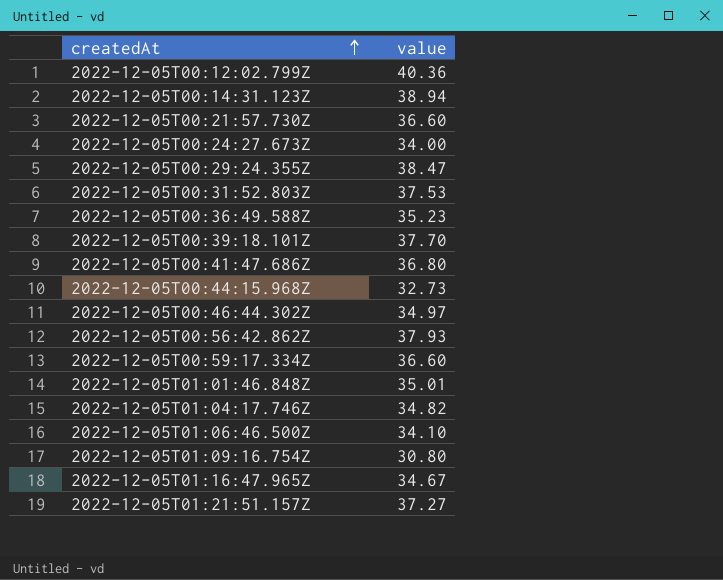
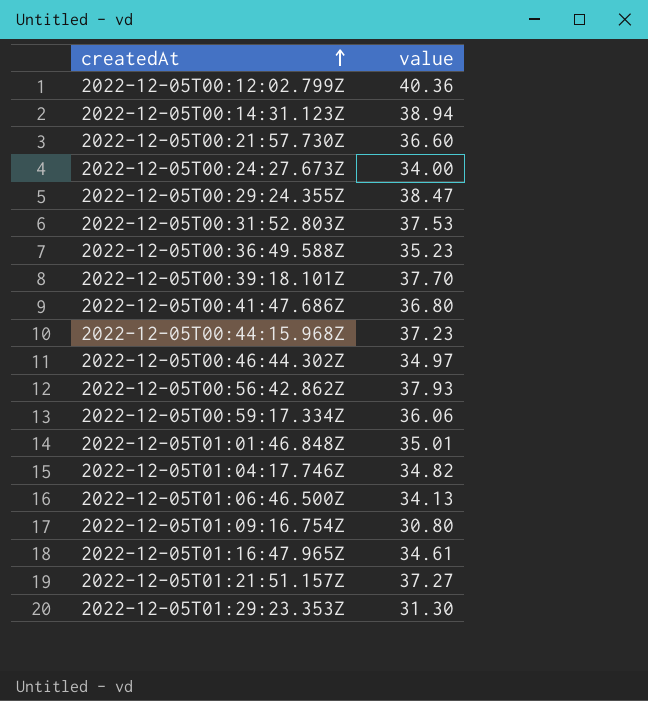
2022-12-05T00:44:15.968Z | value: 32.73 -> 37.23
2022-12-05T00:59:17.334Z | value: 36.60 -> 36.06
2022-12-05T01:06:46.500Z | value: 34.10 -> 34.13
2022-12-05T01:16:47.965Z | value: 34.67 -> 34.61
row 2022-12-05T01:29:23.353Z: none -> 31.30

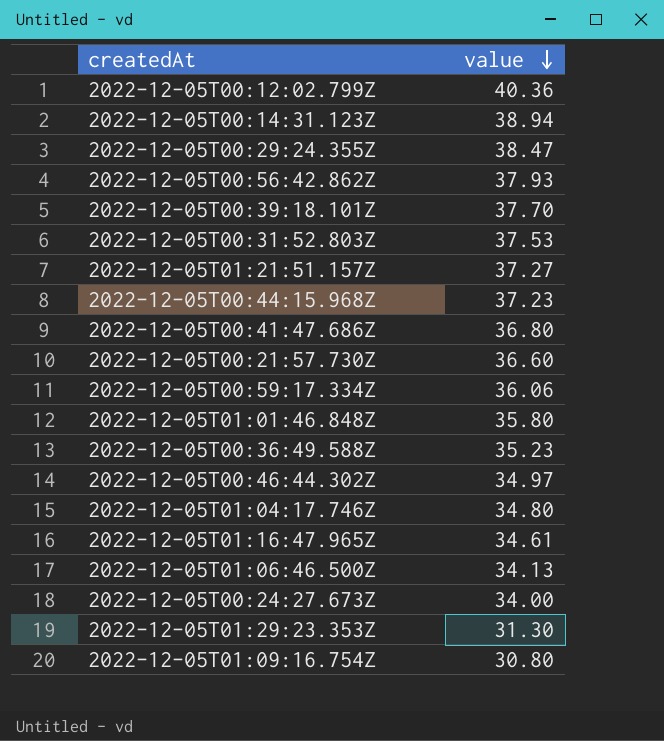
row order: createdAt ascending -> value descending
2022-12-05T01:01:46.848Z | value: 35.01 -> 35.80
2022-12-05T01:04:17.746Z | value: 34.82 -> 34.80

